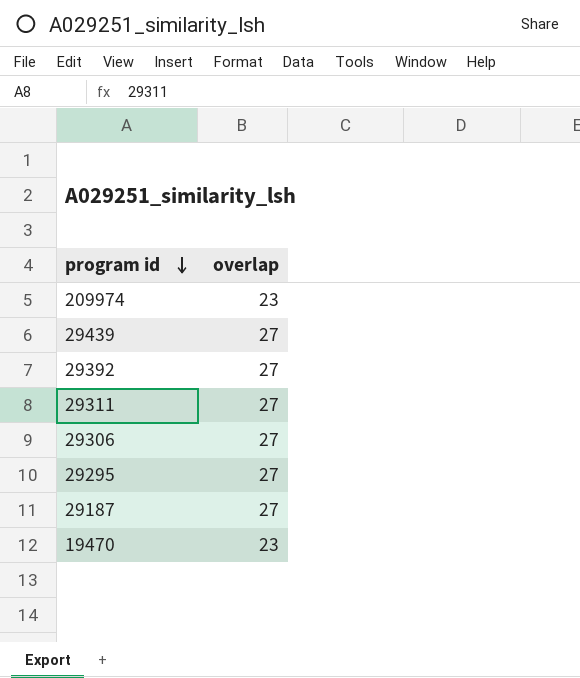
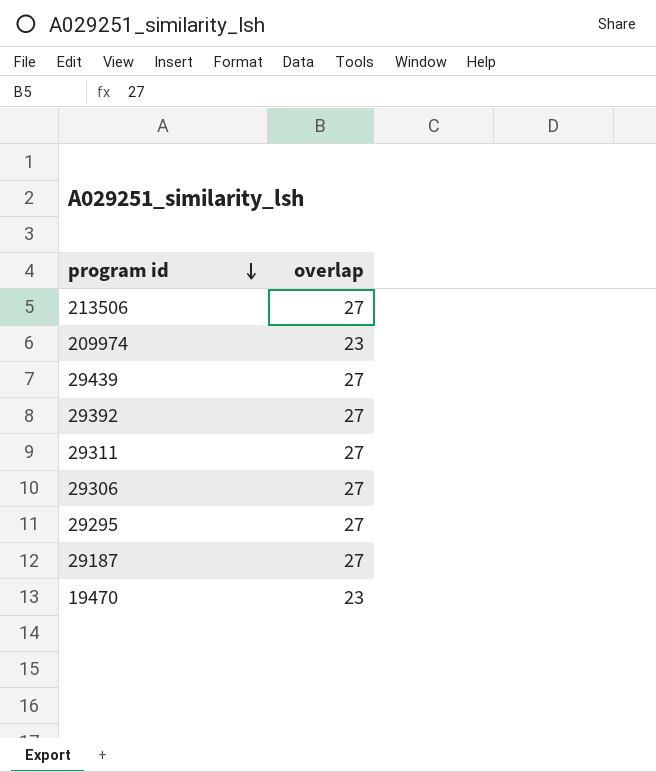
row 213506: none -> 27

